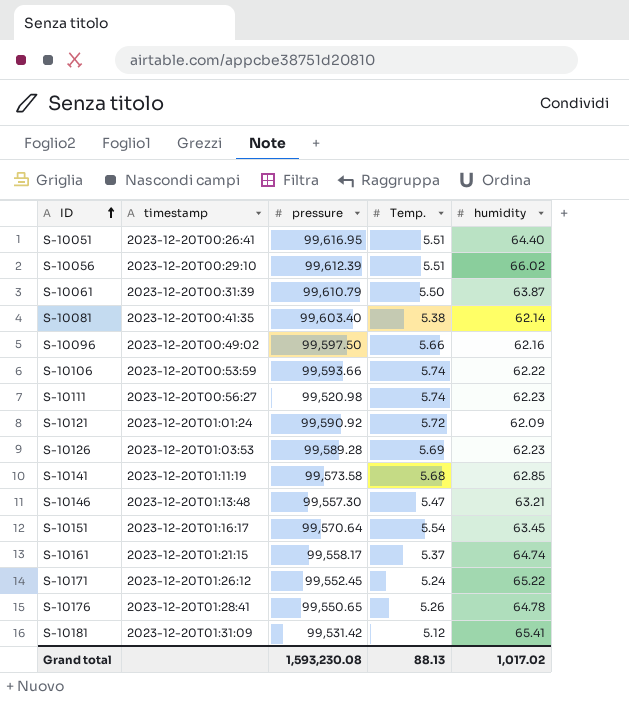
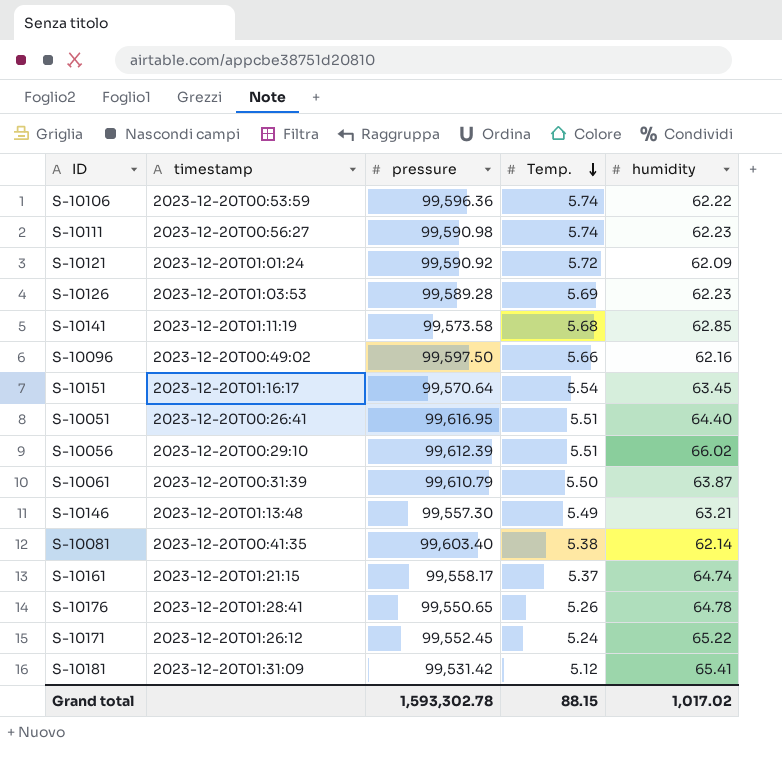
row order: ID ascending -> Temp. descending
S-10106 | pressure: 99,593.66 -> 99,596.36
S-10111 | pressure: 99,520.98 -> 99,590.98
S-10146 | Temp.: 5.47 -> 5.49
Grand total | pressure: 1,593,230.08 -> 1,593,302.78
Grand total | Temp.: 88.13 -> 88.15

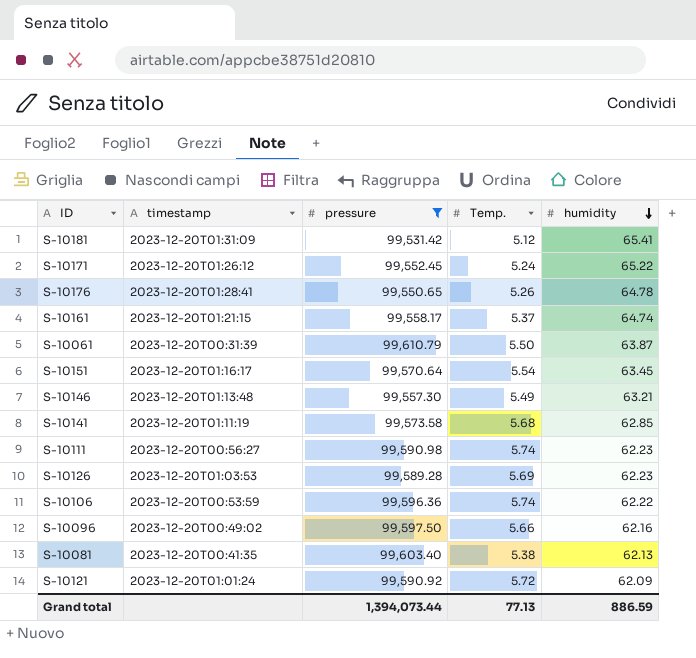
filter: none -> pressure <= 99,610.79
row order: Temp. descending -> humidity descending
S-10081 | humidity: 62.14 -> 62.13
Grand total | pressure: 1,593,302.78 -> 1,394,073.44
Grand total | Temp.: 88.15 -> 77.13
Grand total | humidity: 1,017.02 -> 886.59

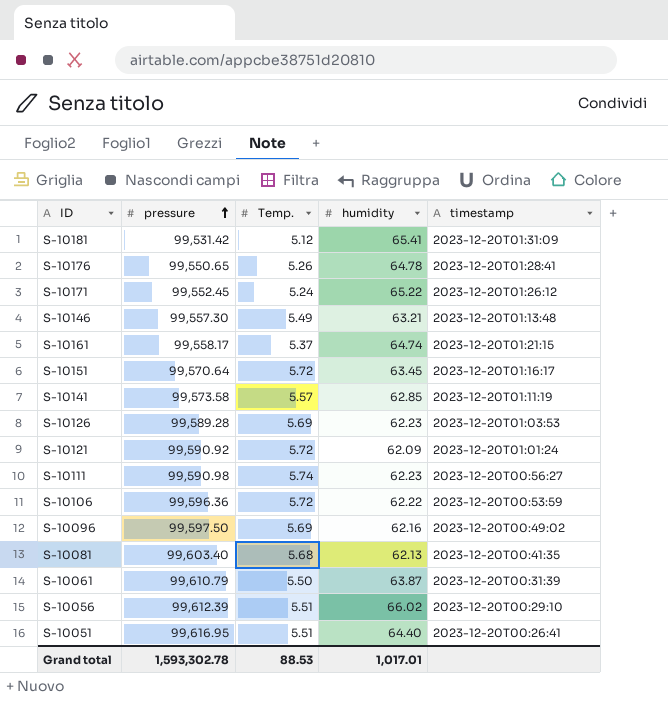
filter: pressure <= 99,610.79 -> none
row order: humidity descending -> pressure ascending
column timestamp | position: 2 -> 5
S-10151 | Temp.: 5.54 -> 5.72
S-10141 | Temp.: 5.68 -> 5.57
S-10106 | Temp.: 5.74 -> 5.72
S-10096 | Temp.: 5.66 -> 5.69
S-10081 | Temp.: 5.38 -> 5.68
Grand total | pressure: 1,394,073.44 -> 1,593,302.78
Grand total | Temp.: 77.13 -> 88.53
Grand total | humidity: 886.59 -> 1,017.01

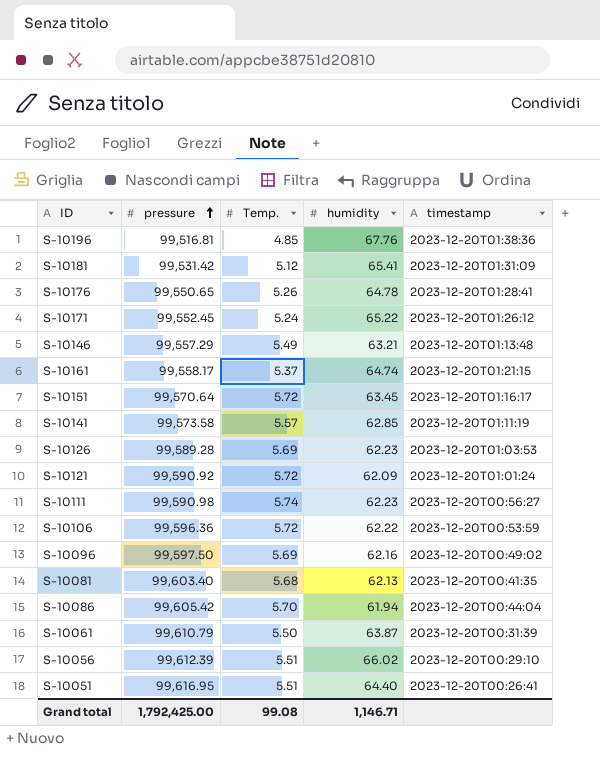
row S-10196: none -> 99,516.81 | 4.85 | 67.76 | 2023-12-20T01:38:36
S-10146 | pressure: 99,557.30 -> 99,557.29
row S-10086: none -> 99,605.42 | 5.70 | 61.94 | 2023-12-20T00:44:04
Grand total | pressure: 1,593,302.78 -> 1,792,425.00
Grand total | Temp.: 88.53 -> 99.08
Grand total | humidity: 1,017.01 -> 1,146.71

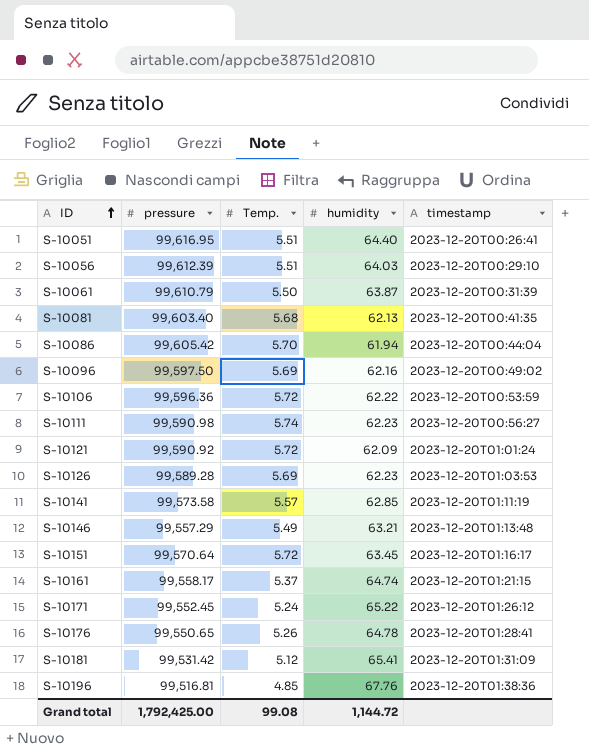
row order: pressure ascending -> ID ascending
S-10056 | humidity: 66.02 -> 64.03
Grand total | humidity: 1,146.71 -> 1,144.72

